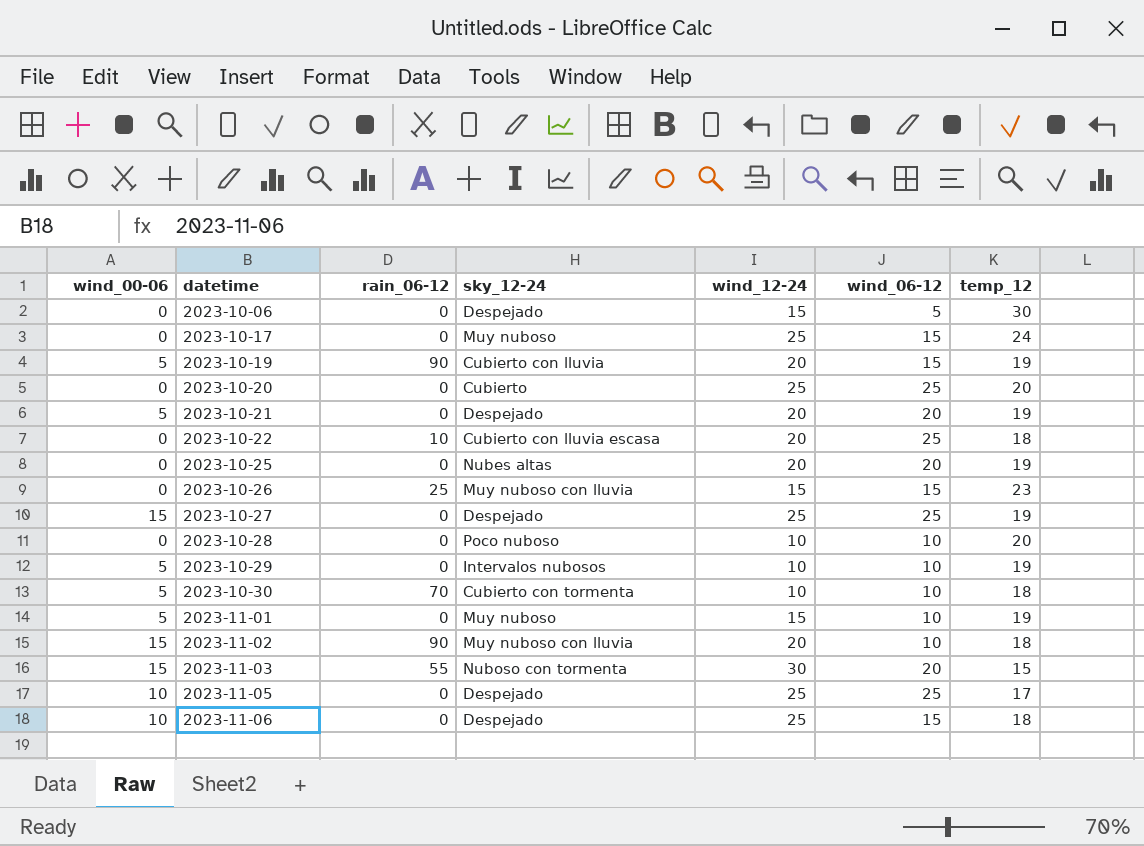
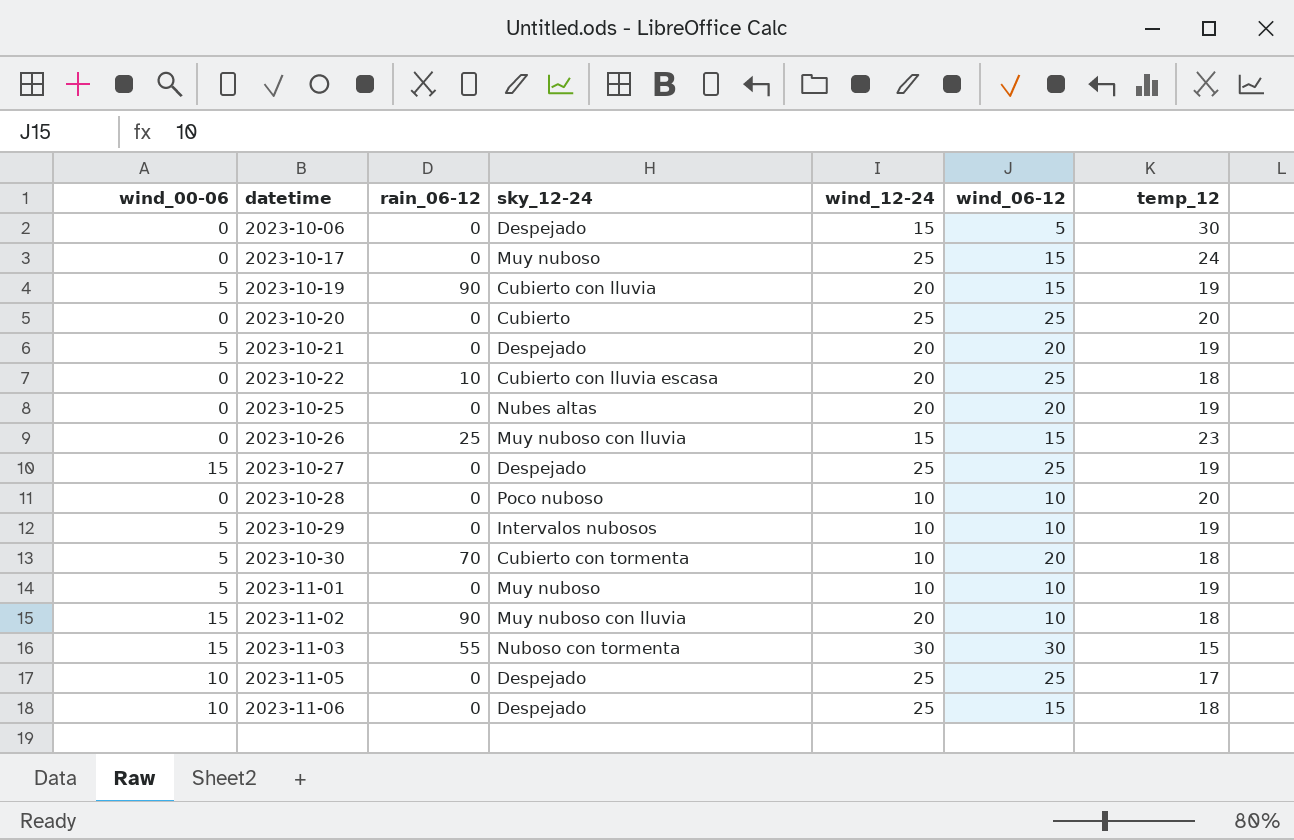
2023-10-30 | wind_06-12: 10 -> 20
2023-11-01 | wind_12-24: 15 -> 10
2023-11-03 | wind_06-12: 20 -> 30

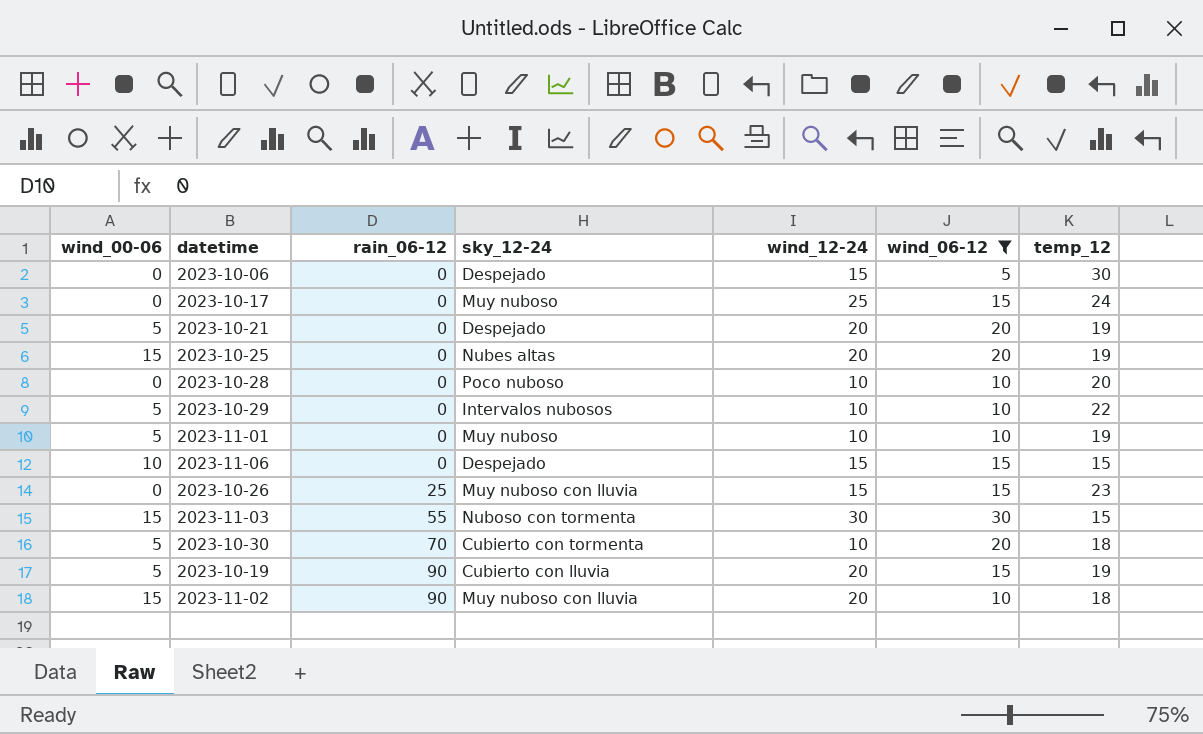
filter: none -> wind_06-12 != 25
row order: datetime ascending -> rain_06-12 ascending
2023-10-25 | wind_00-06: 0 -> 15
2023-10-29 | temp_12: 19 -> 22
2023-11-06 | wind_12-24: 25 -> 15
2023-11-06 | temp_12: 18 -> 15

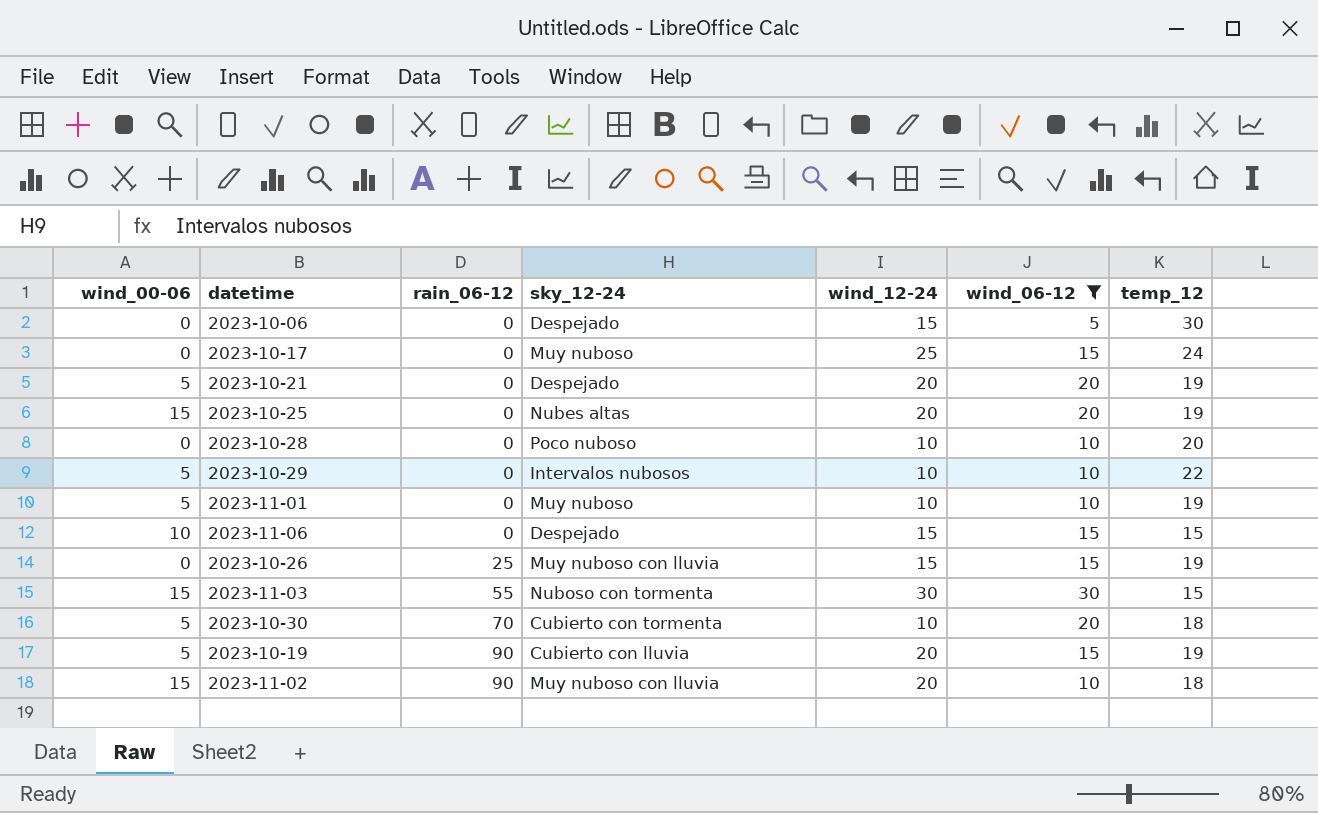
2023-10-26 | temp_12: 23 -> 19

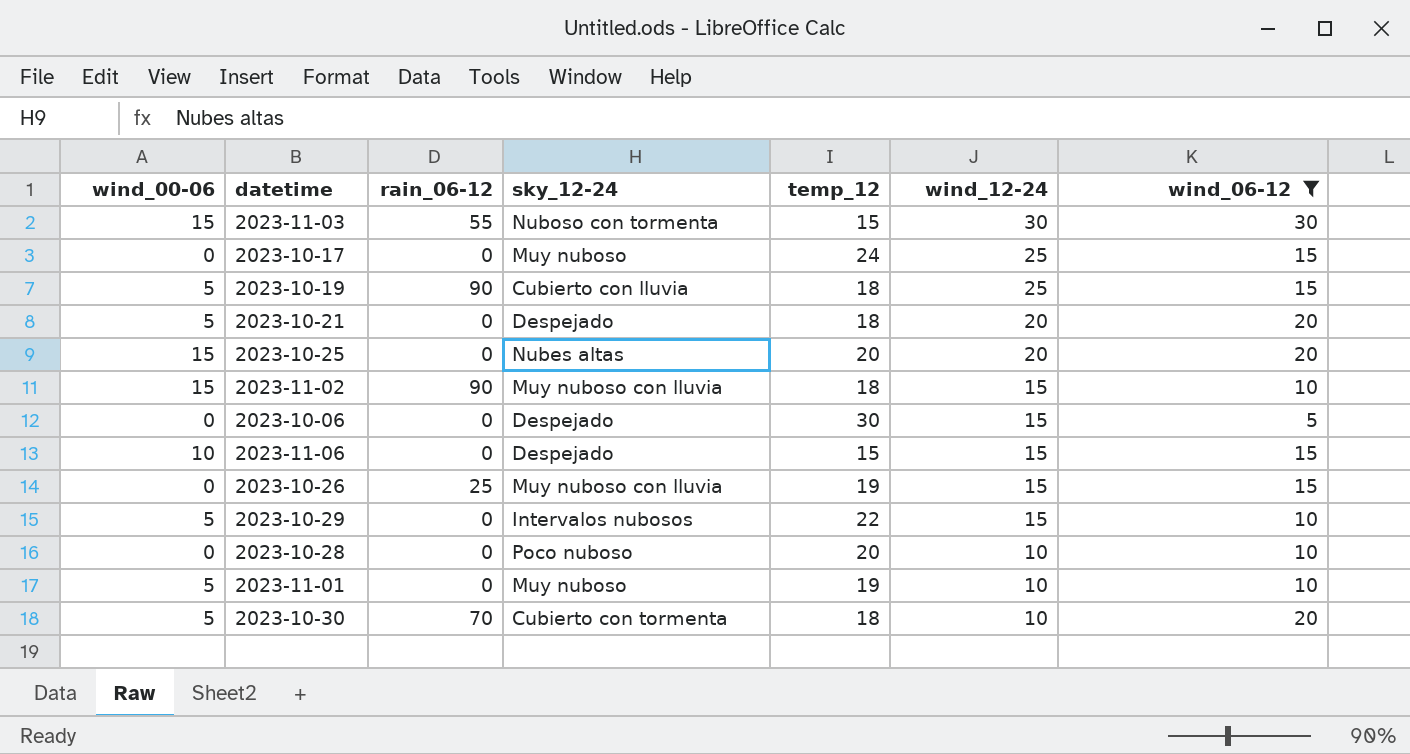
row order: rain_06-12 ascending -> wind_12-24 descending
column temp_12 | position: 7 -> 5
2023-10-19 | temp_12: 19 -> 18
2023-10-19 | wind_12-24: 20 -> 25
2023-10-21 | temp_12: 19 -> 18
2023-10-25 | temp_12: 19 -> 20
2023-11-02 | wind_12-24: 20 -> 15
2023-10-29 | wind_12-24: 10 -> 15

